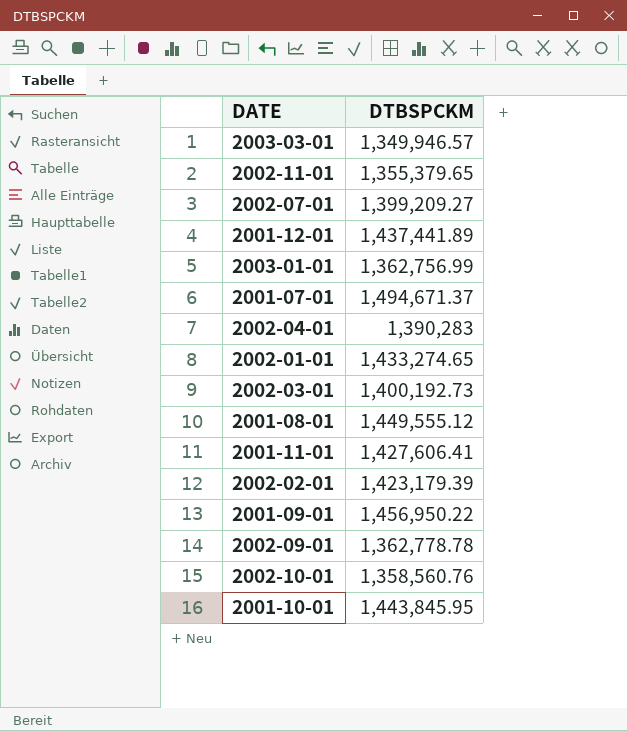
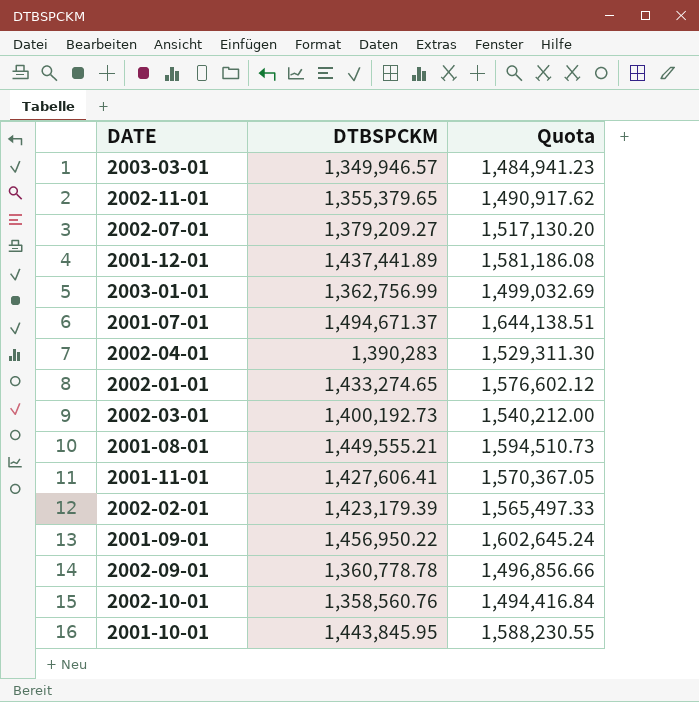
column Quota | formula: none -> [DTBSPCKM] * 1.1
2002-07-01 | DTBSPCKM: 1,399,209.27 -> 1,379,209.27
2001-08-01 | DTBSPCKM: 1,449,555.12 -> 1,449,555.21
2002-09-01 | DTBSPCKM: 1,362,778.78 -> 1,360,778.78

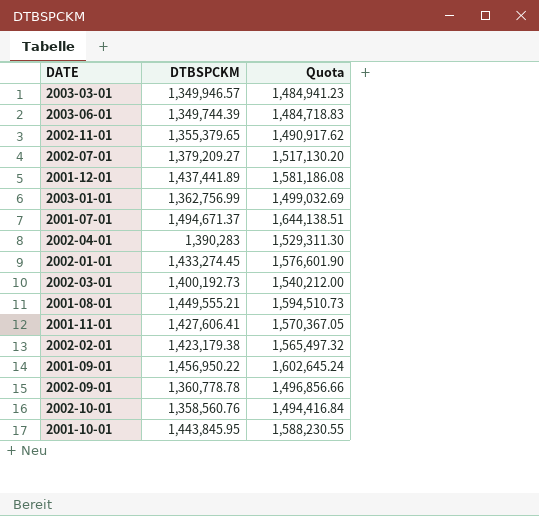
row 2003-06-01: none -> 1,349,744.39 | 1,484,718.83
2002-01-01 | DTBSPCKM: 1,433,274.65 -> 1,433,274.45
2002-01-01 | Quota: 1,576,602.12 -> 1,576,601.90
2002-02-01 | DTBSPCKM: 1,423,179.39 -> 1,423,179.38
2002-02-01 | Quota: 1,565,497.33 -> 1,565,497.32

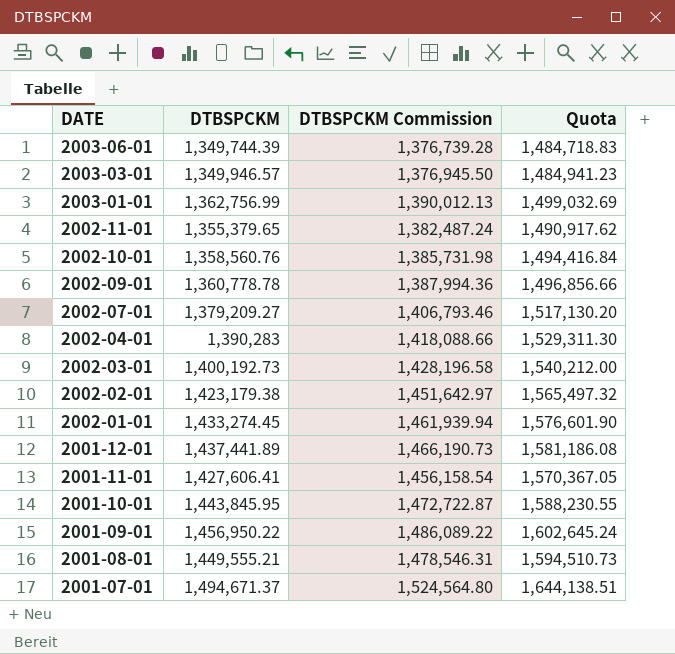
row order: none -> DATE descending
column DTBSPCKM Commission | formula: none -> [DTBSPCKM] * 1.02

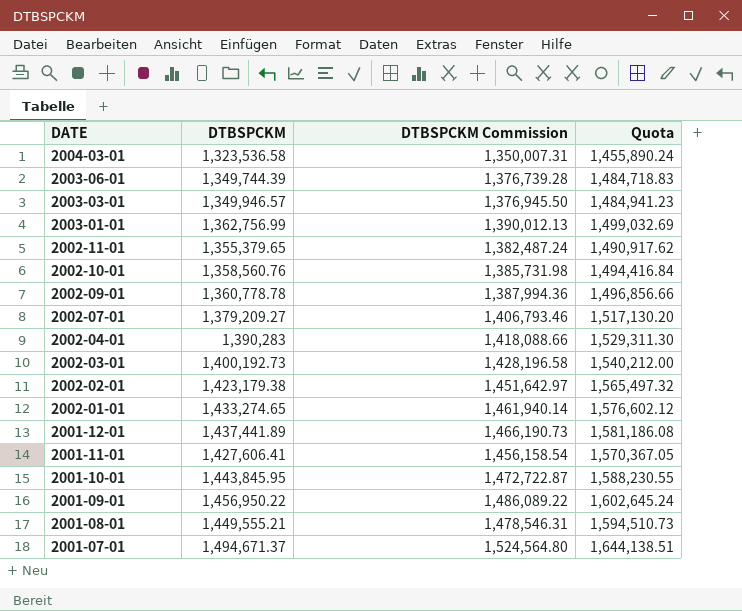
row 2004-03-01: none -> 1,323,536.58 | 1,350,007.31 | 1,455,890.24
2002-01-01 | DTBSPCKM: 1,433,274.45 -> 1,433,274.65
2002-01-01 | DTBSPCKM Commission: 1,461,939.94 -> 1,461,940.14
2002-01-01 | Quota: 1,576,601.90 -> 1,576,602.12

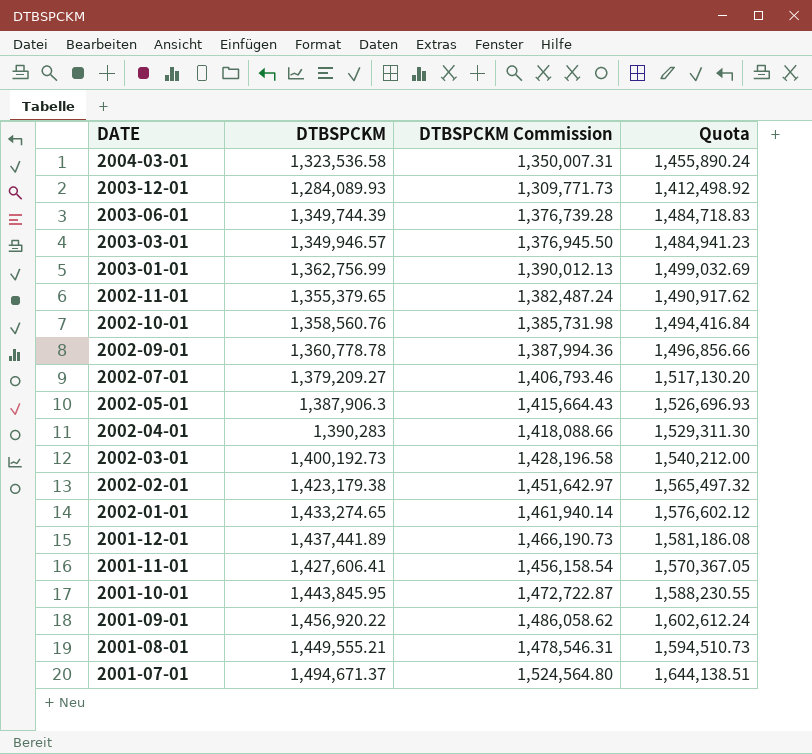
row 2003-12-01: none -> 1,284,089.93 | 1,309,771.73 | 1,412,498.92
row 2002-05-01: none -> 1,387,906.3 | 1,415,664.43 | 1,526,696.93
2001-09-01 | DTBSPCKM: 1,456,950.22 -> 1,456,920.22
2001-09-01 | DTBSPCKM Commission: 1,486,089.22 -> 1,486,058.62
2001-09-01 | Quota: 1,602,645.24 -> 1,602,612.24

